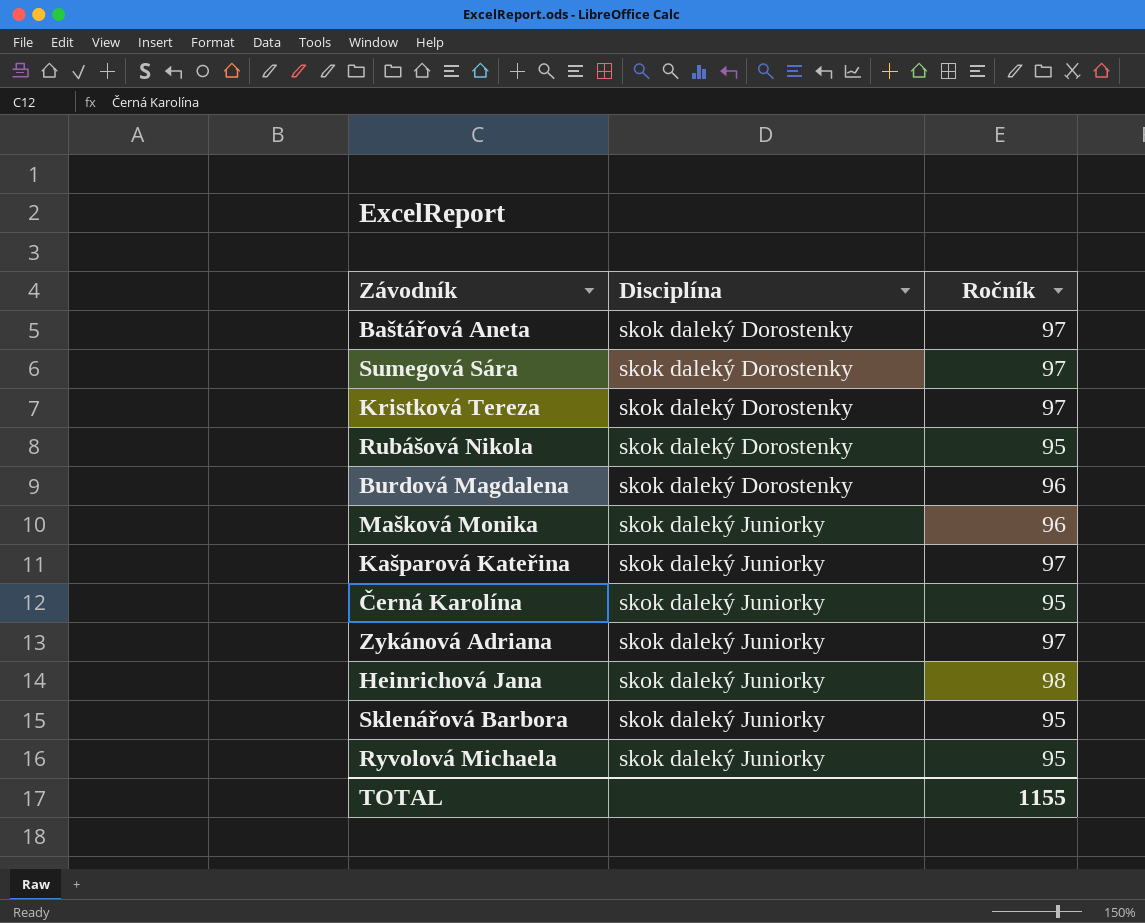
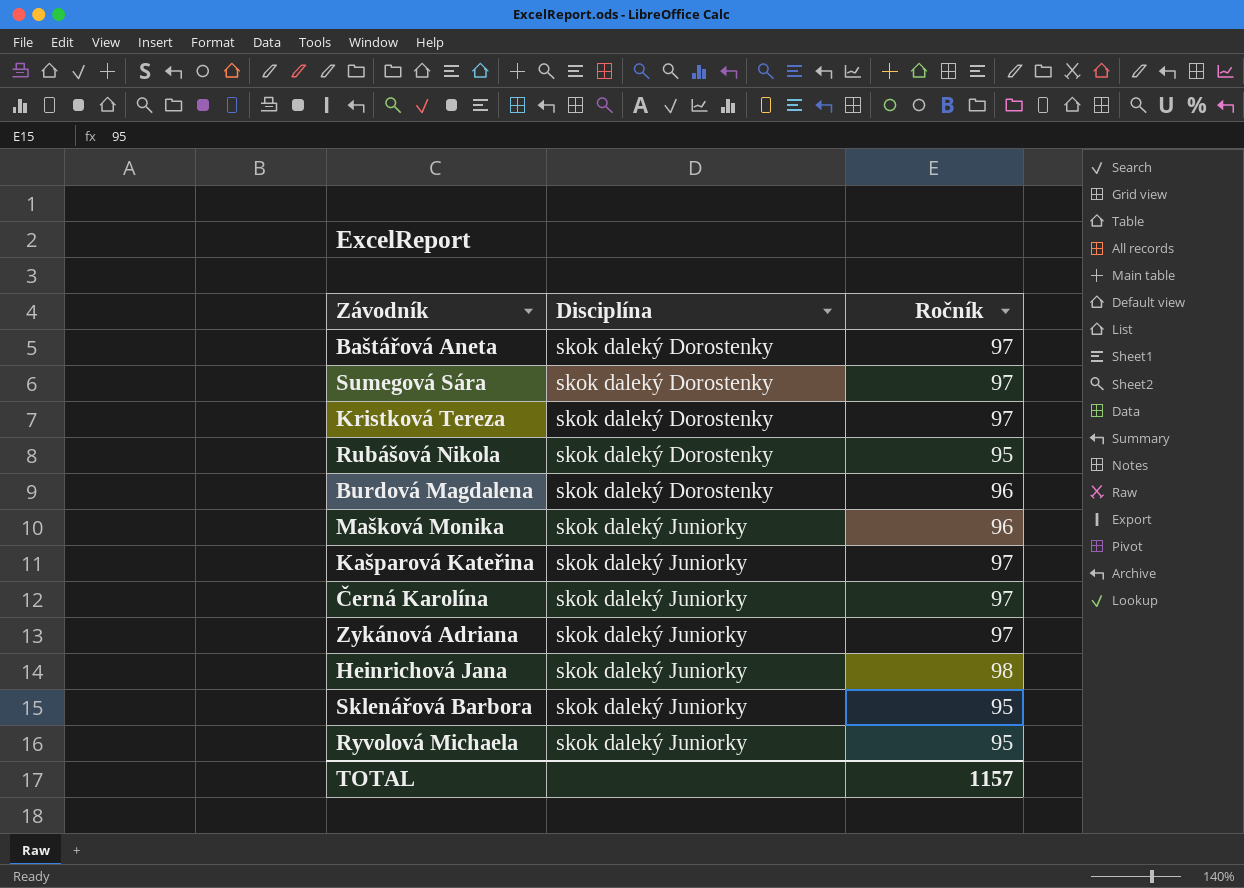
Černá Karolína | Ročník: 95 -> 97
TOTAL | Ročník: 1155 -> 1157

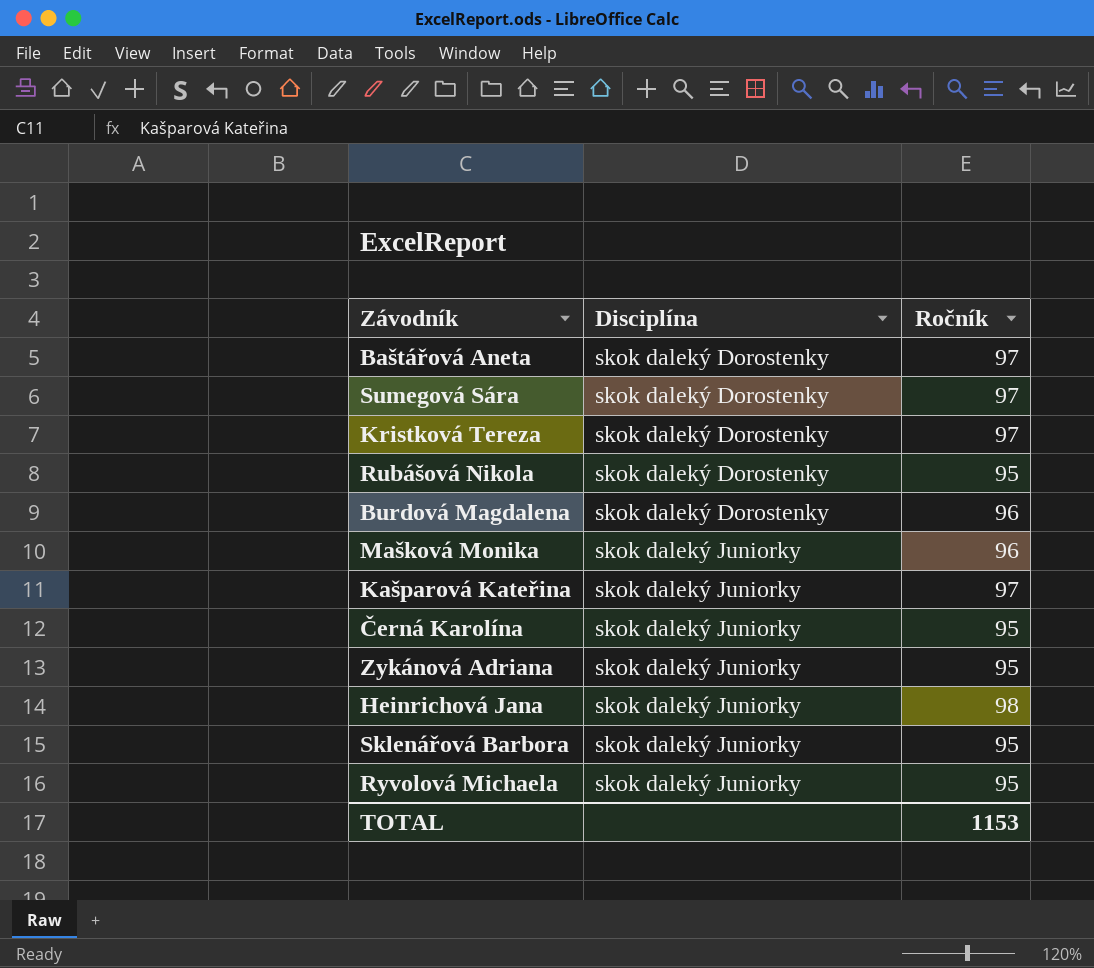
Černá Karolína | Ročník: 97 -> 95
Zykánová Adriana | Ročník: 97 -> 95
TOTAL | Ročník: 1157 -> 1153

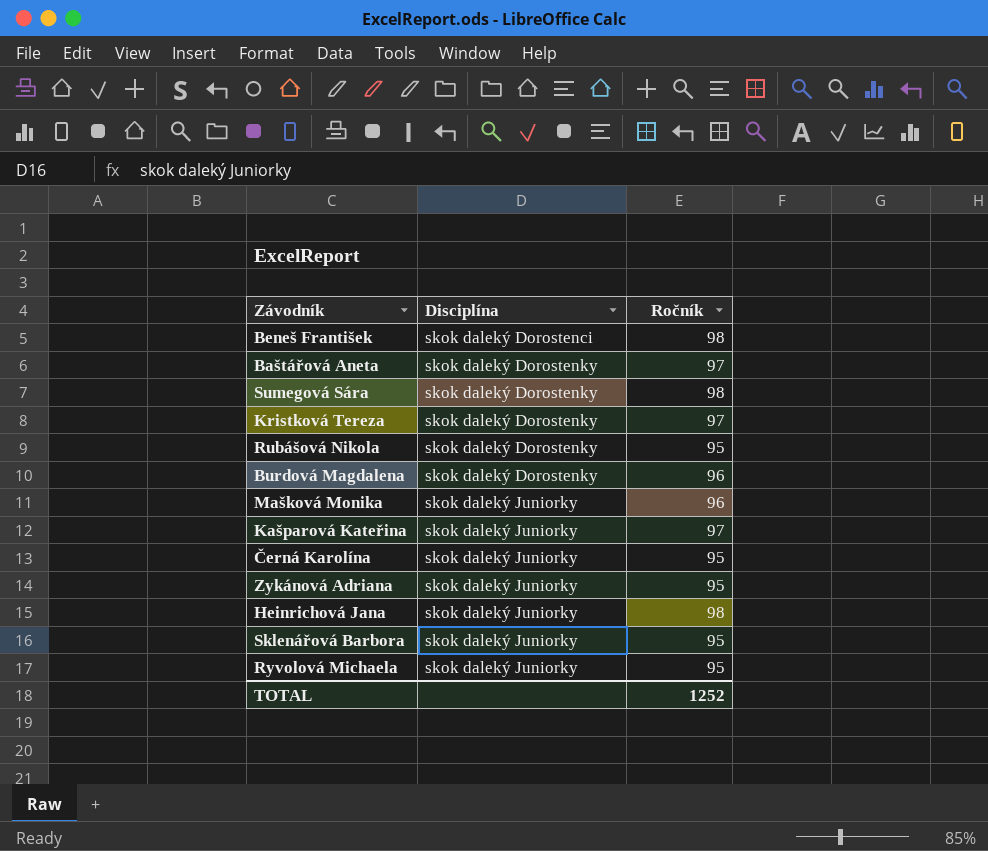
row Beneš František: none -> skok daleký Dorostenci | 98
Sumegová Sára | Ročník: 97 -> 98
TOTAL | Ročník: 1153 -> 1252

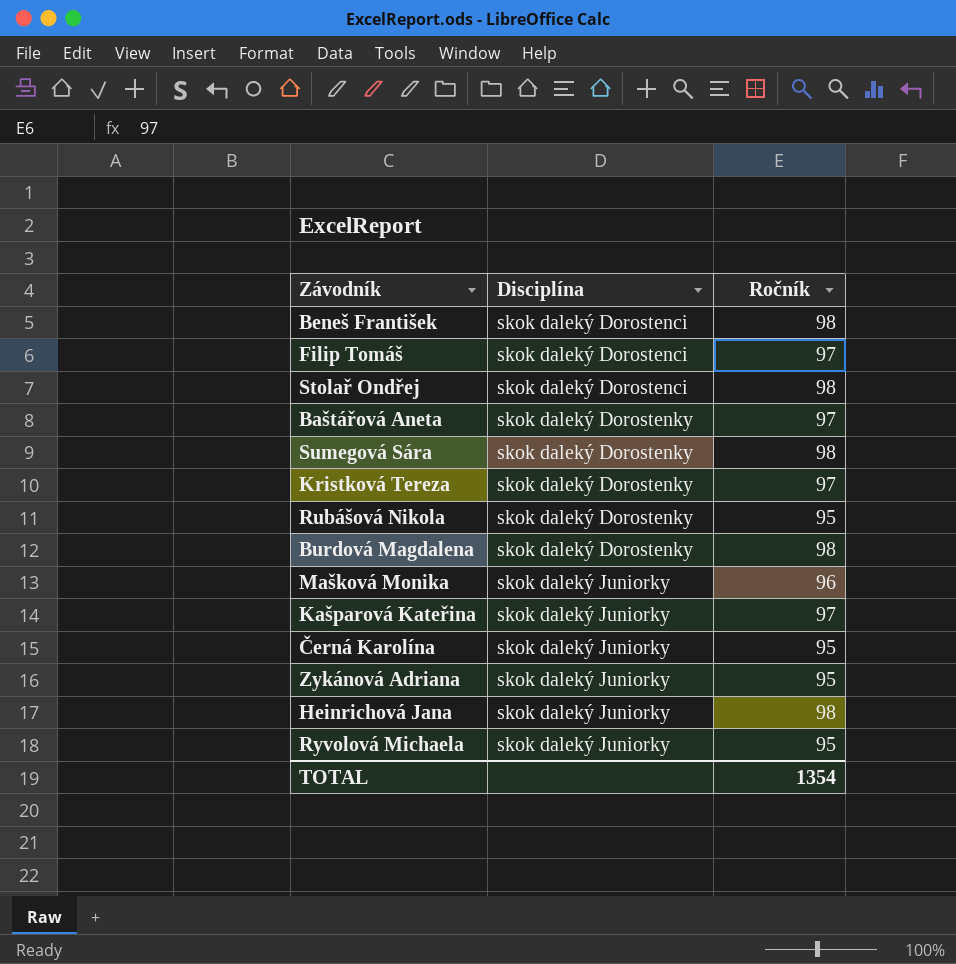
row Sklenářová Barbora: skok daleký Juniorky | 95 -> none
row Filip Tomáš: none -> skok daleký Dorostenci | 97
row Stolař Ondřej: none -> skok daleký Dorostenci | 98
Burdová Magdalena | Ročník: 96 -> 98
TOTAL | Ročník: 1252 -> 1354

